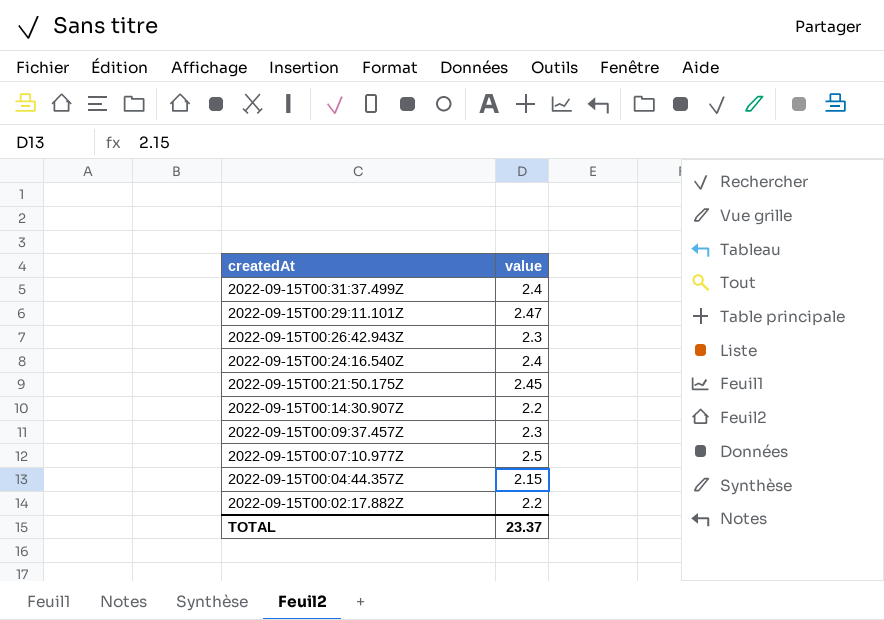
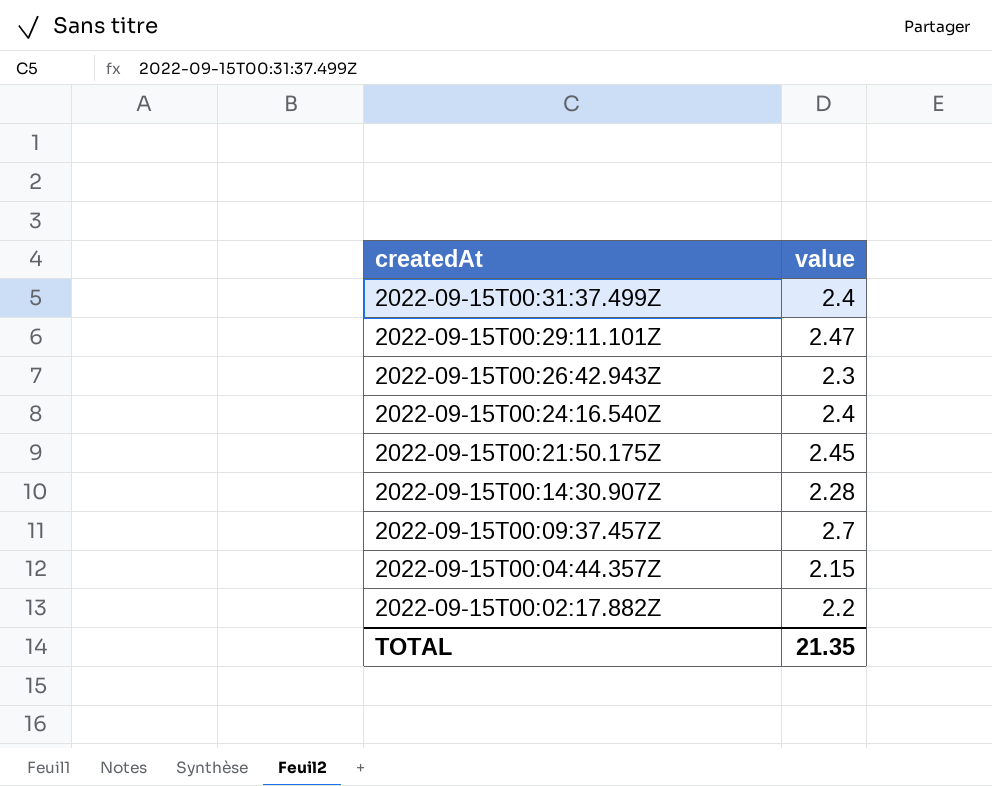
row 2022-09-15T00:07:10.977Z: 2.5 -> none
2022-09-15T00:14:30.907Z | value: 2.2 -> 2.28
2022-09-15T00:09:37.457Z | value: 2.3 -> 2.7
TOTAL | value: 23.37 -> 21.35

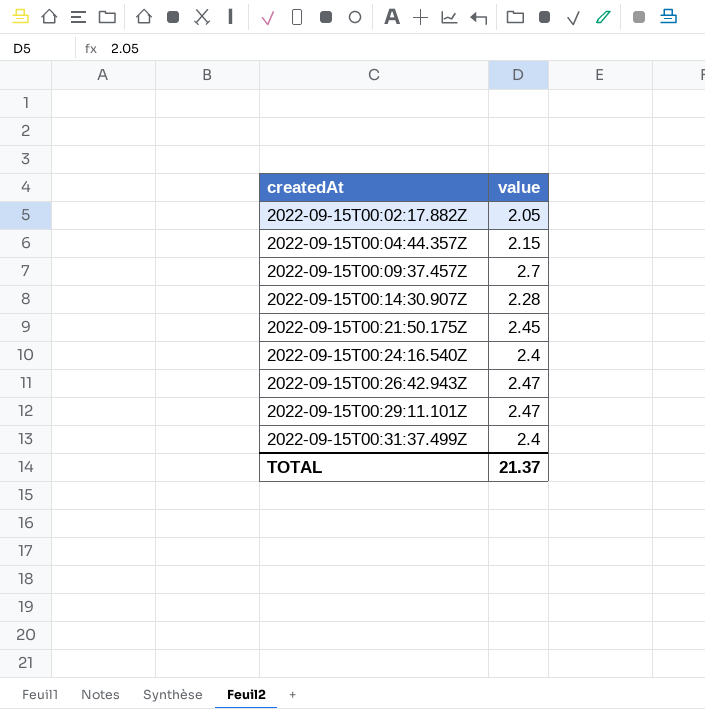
row order: createdAt descending -> createdAt ascending
2022-09-15T00:02:17.882Z | value: 2.2 -> 2.05
2022-09-15T00:26:42.943Z | value: 2.3 -> 2.47
TOTAL | value: 21.35 -> 21.37

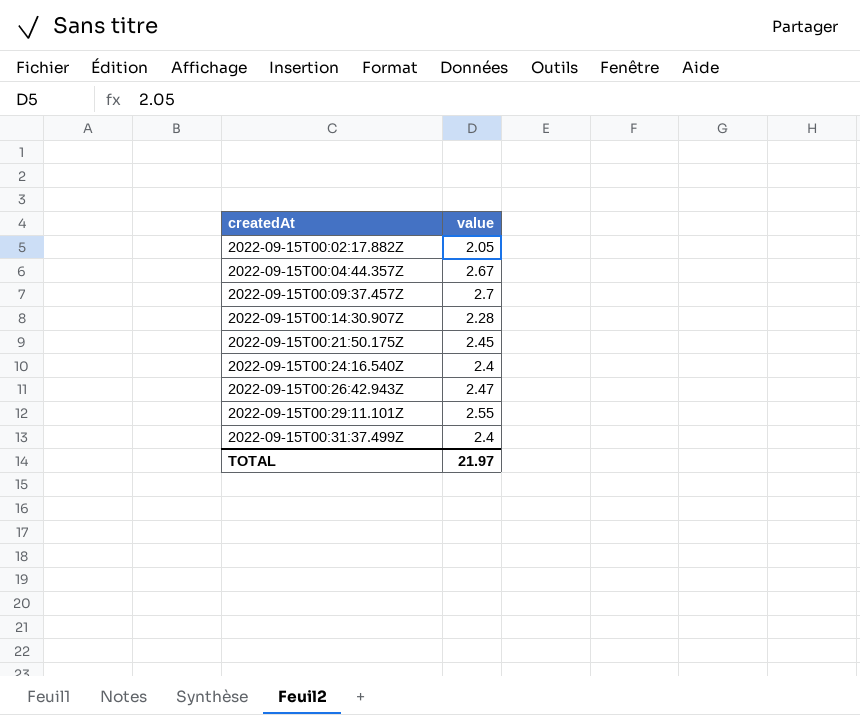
2022-09-15T00:04:44.357Z | value: 2.15 -> 2.67
2022-09-15T00:29:11.101Z | value: 2.47 -> 2.55
TOTAL | value: 21.37 -> 21.97

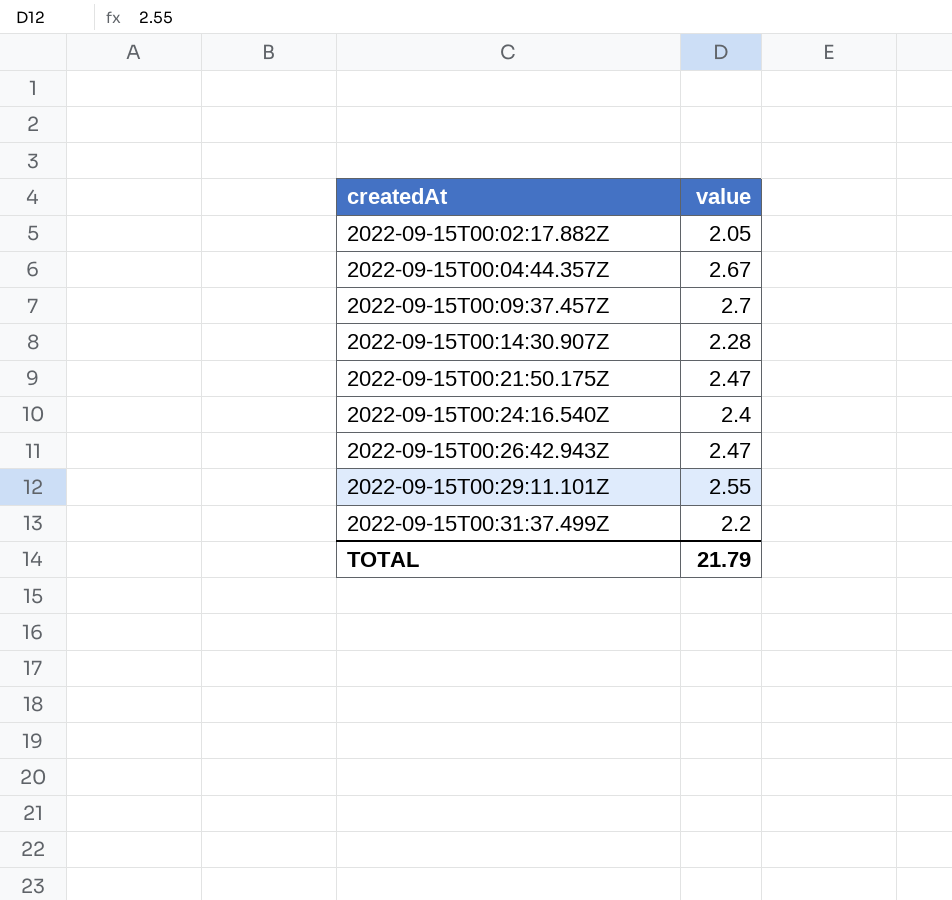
2022-09-15T00:21:50.175Z | value: 2.45 -> 2.47
2022-09-15T00:31:37.499Z | value: 2.4 -> 2.2
TOTAL | value: 21.97 -> 21.79

